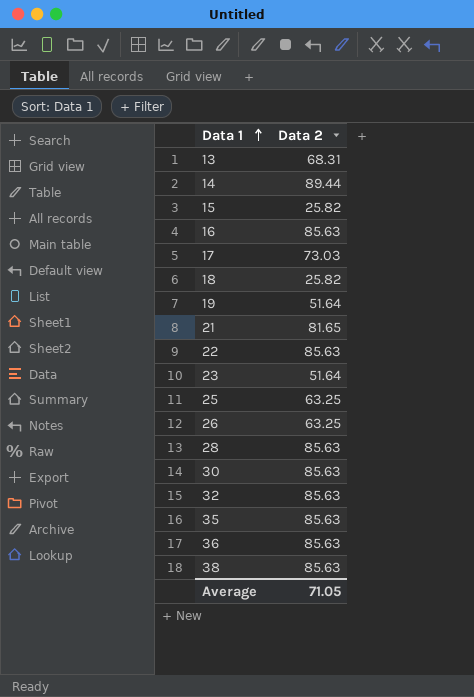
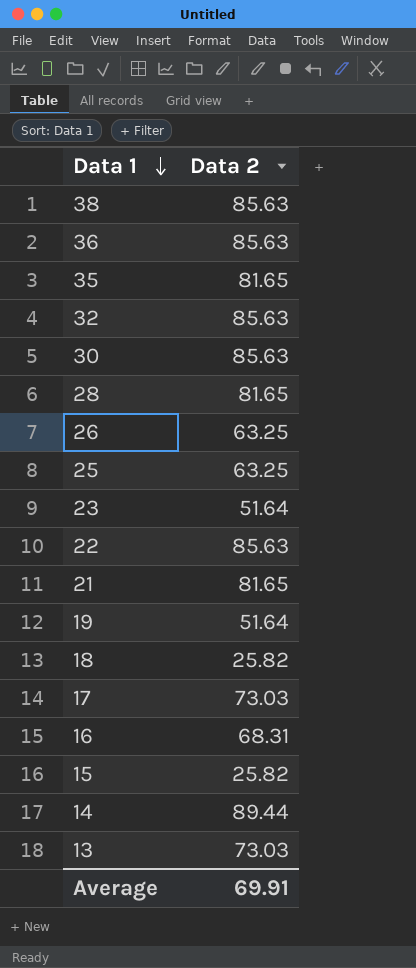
row order: Data 1 ascending -> Data 1 descending
35 | Data 2: 85.63 -> 81.65
28 | Data 2: 85.63 -> 81.65
16 | Data 2: 85.63 -> 68.31
13 | Data 2: 68.31 -> 73.03
Average | Data 2: 71.05 -> 69.91

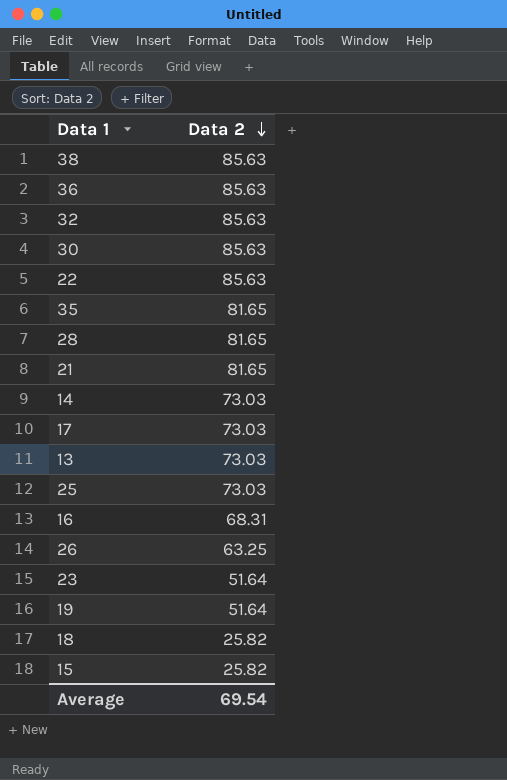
row order: Data 1 descending -> Data 2 descending
14 | Data 2: 89.44 -> 73.03
25 | Data 2: 63.25 -> 73.03
Average | Data 2: 69.91 -> 69.54

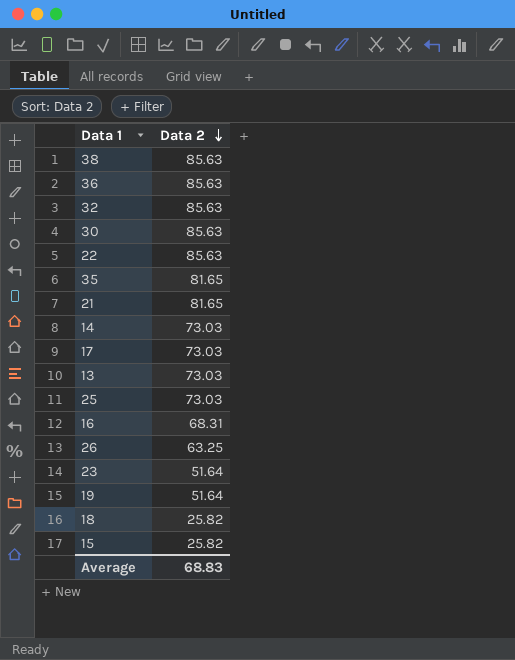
row 28: 81.65 -> none
Average | Data 2: 69.54 -> 68.83

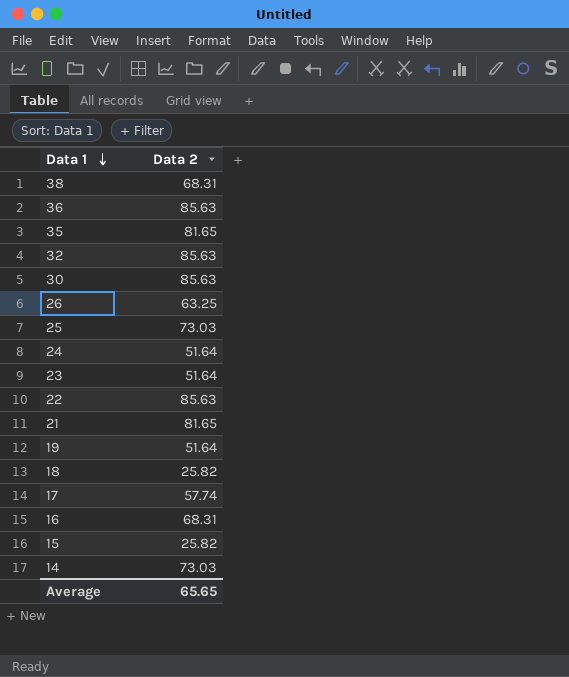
row order: Data 2 descending -> Data 1 descending
row 13: 73.03 -> none
38 | Data 2: 85.63 -> 68.31
row 24: none -> 51.64
17 | Data 2: 73.03 -> 57.74
Average | Data 2: 68.83 -> 65.65

